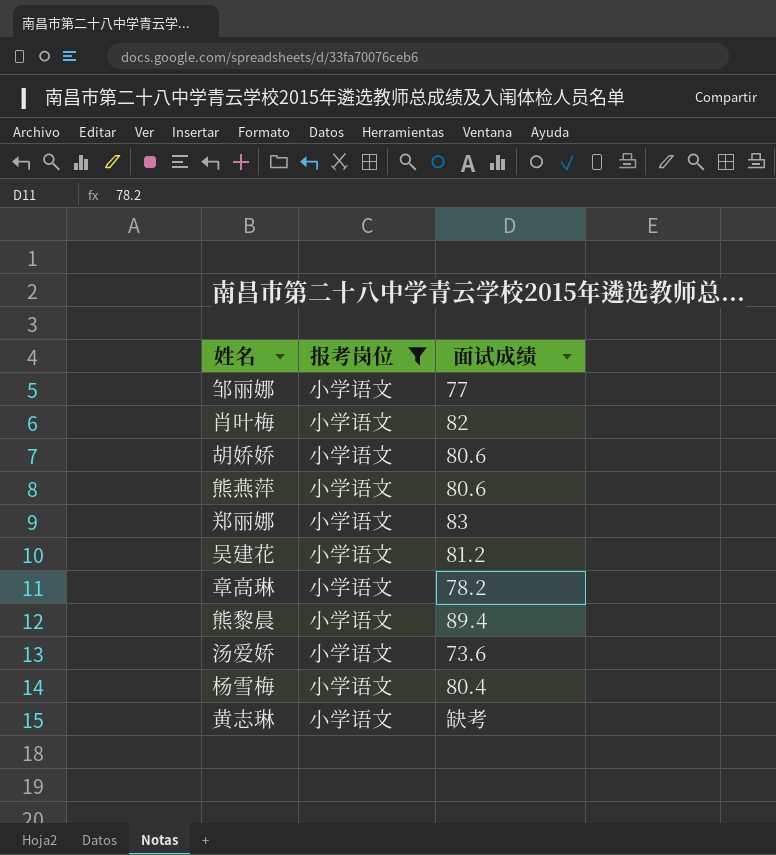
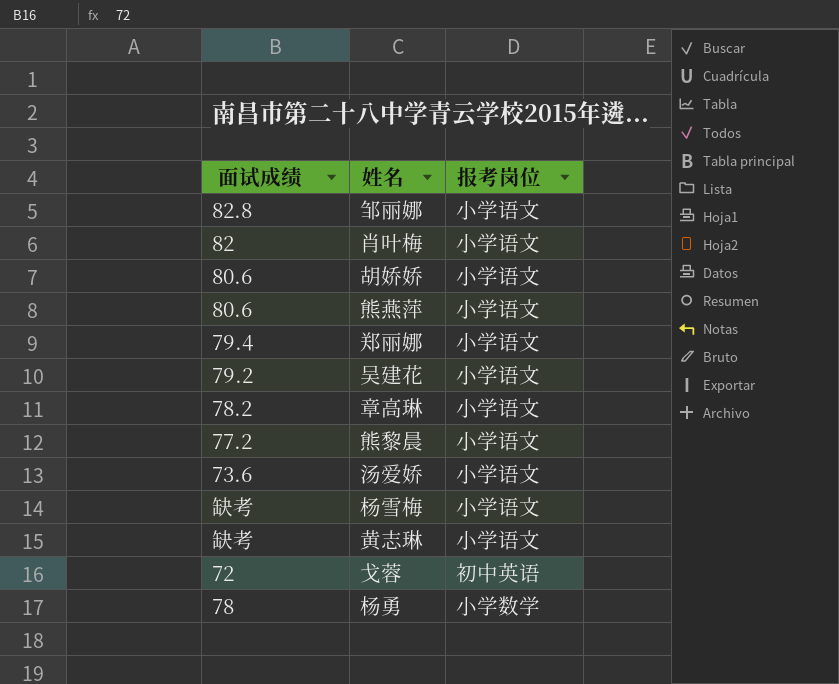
filter: 报考岗位 = 小学语文 -> none
column 面试成绩 | position: 3 -> 1
邹丽娜 | 面试成绩: 77 -> 82.8
郑丽娜 | 面试成绩: 83 -> 79.4
吴建花 | 面试成绩: 81.2 -> 79.2
熊黎晨 | 面试成绩: 89.4 -> 77.2
杨雪梅 | 面试成绩: 80.4 -> 缺考

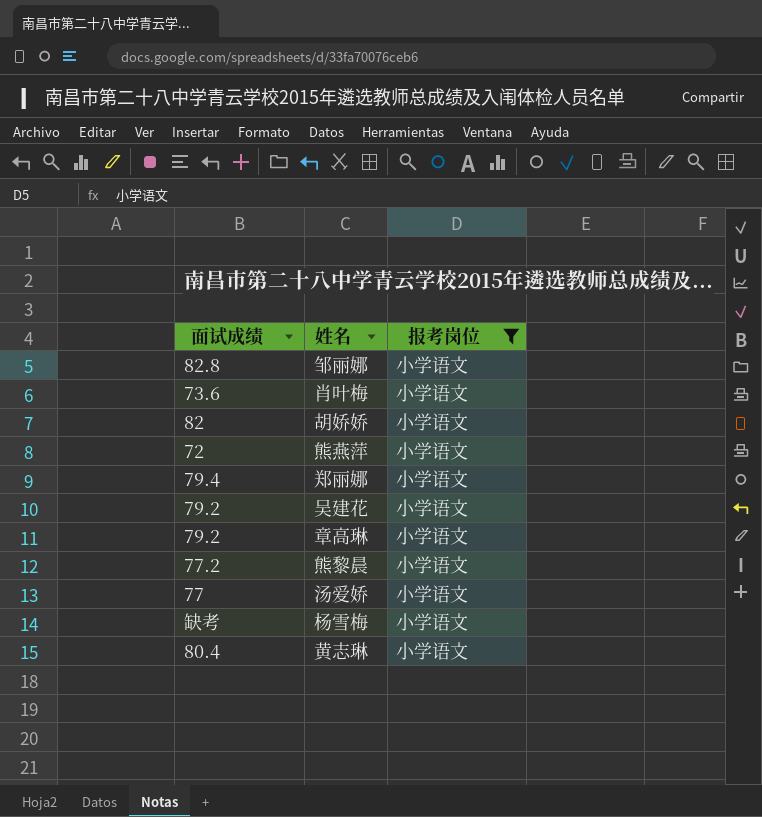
filter: none -> 报考岗位 = 小学语文
肖叶梅 | 面试成绩: 82 -> 73.6
胡娇娇 | 面试成绩: 80.6 -> 82
熊燕萍 | 面试成绩: 80.6 -> 72
章高琳 | 面试成绩: 78.2 -> 79.2
汤爱娇 | 面试成绩: 73.6 -> 77
黄志琳 | 面试成绩: 缺考 -> 80.4

